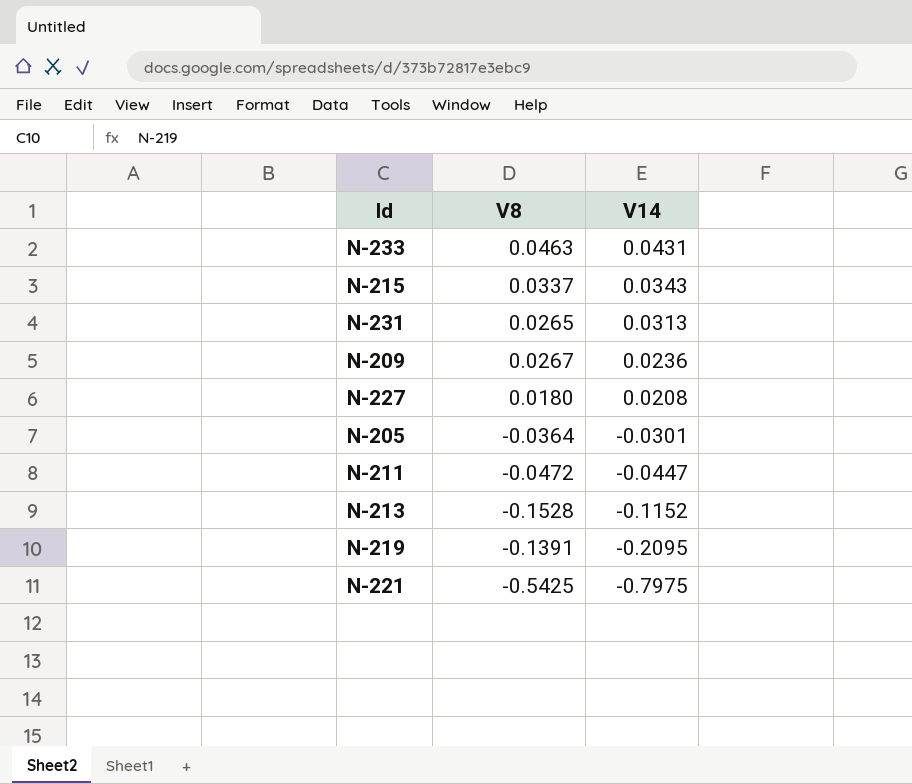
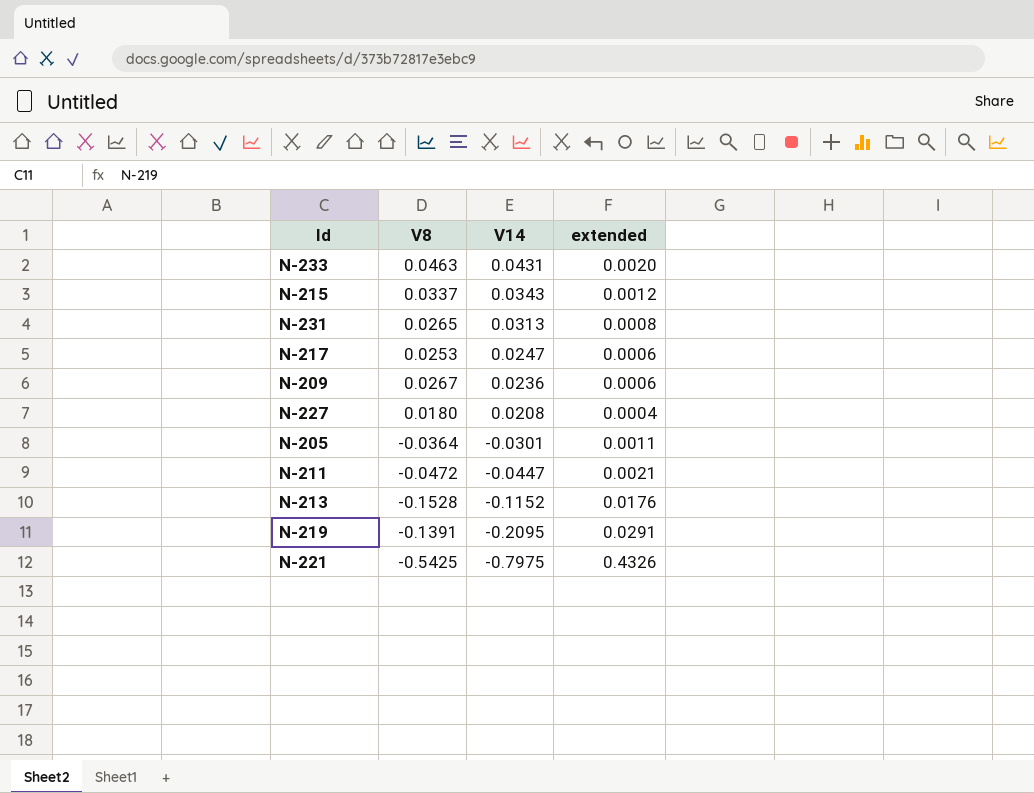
column extended | formula: none -> [V8] * [V14]
row N-217: none -> 0.0253 | 0.0247 | 0.0006

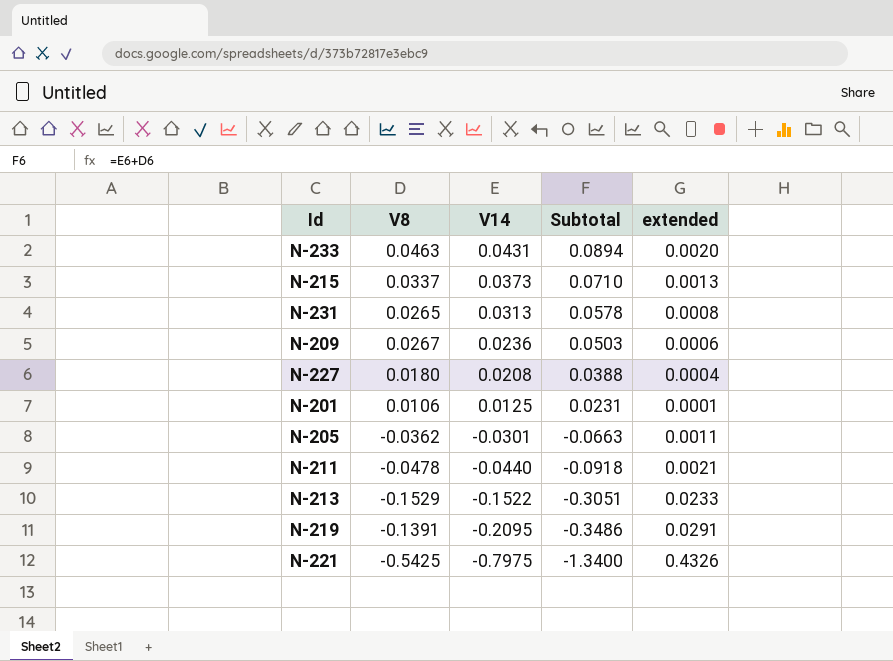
column Subtotal | formula: none -> [V8] + [V14]
row N-217: 0.0253 | 0.0247 | 0.0006 -> none
N-215 | V14: 0.0343 -> 0.0373
N-215 | extended: 0.0012 -> 0.0013
row N-201: none -> 0.0106 | 0.0125 | 0.0231 | 0.0001
N-205 | V8: -0.0364 -> -0.0362
N-211 | V8: -0.0472 -> -0.0478
N-211 | V14: -0.0447 -> -0.0440
N-213 | V8: -0.1528 -> -0.1529
N-213 | V14: -0.1152 -> -0.1522
N-213 | extended: 0.0176 -> 0.0233

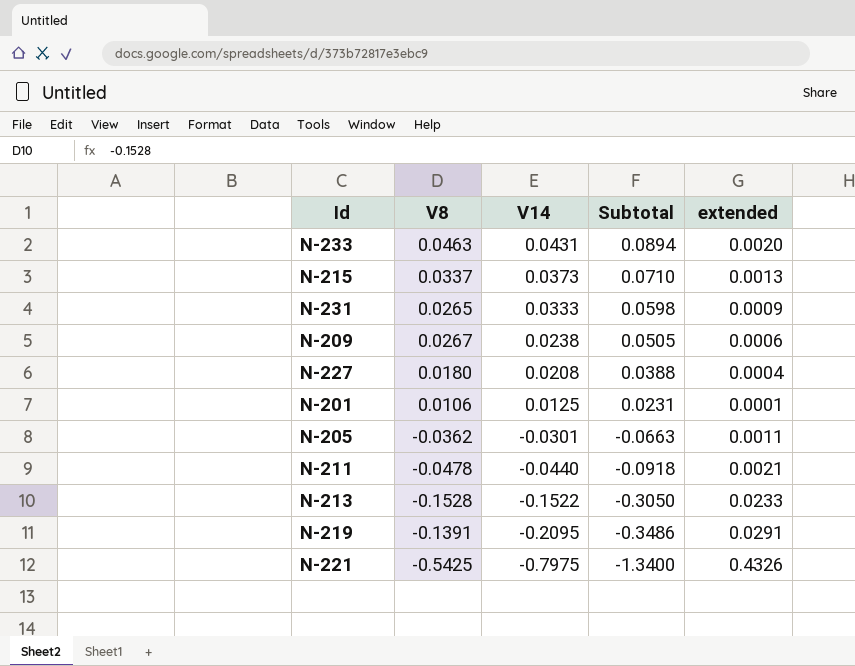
N-231 | V14: 0.0313 -> 0.0333
N-231 | Subtotal: 0.0578 -> 0.0598
N-231 | extended: 0.0008 -> 0.0009
N-209 | V14: 0.0236 -> 0.0238
N-209 | Subtotal: 0.0503 -> 0.0505
N-213 | V8: -0.1529 -> -0.1528
N-213 | Subtotal: -0.3051 -> -0.3050

